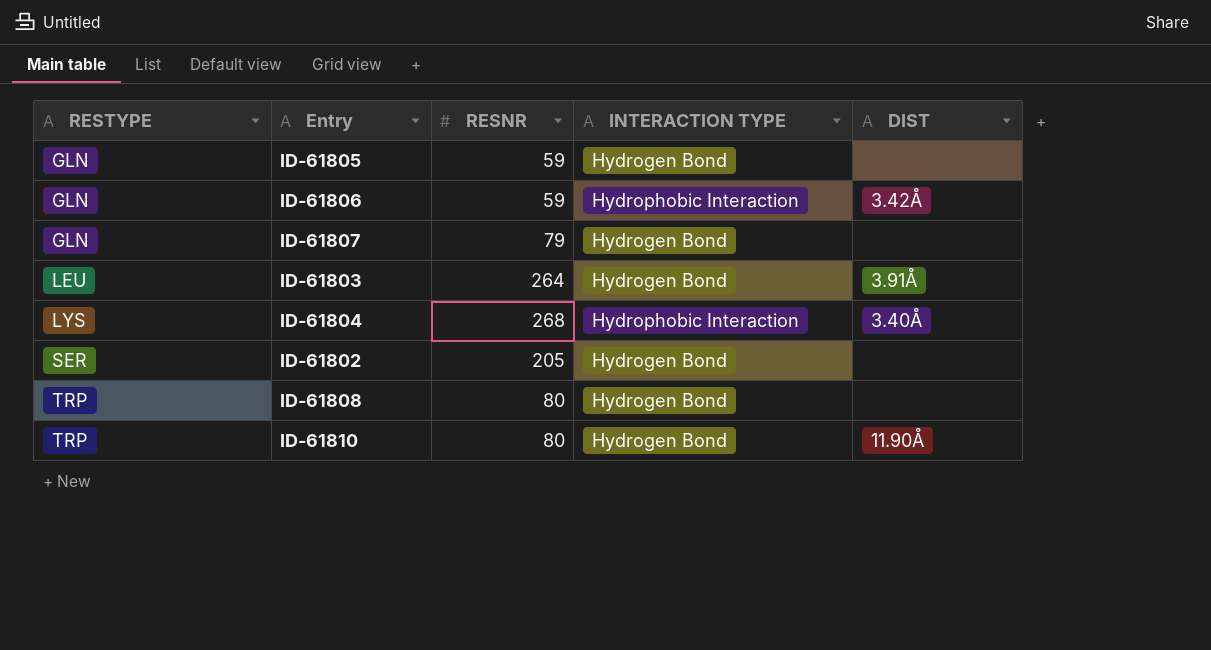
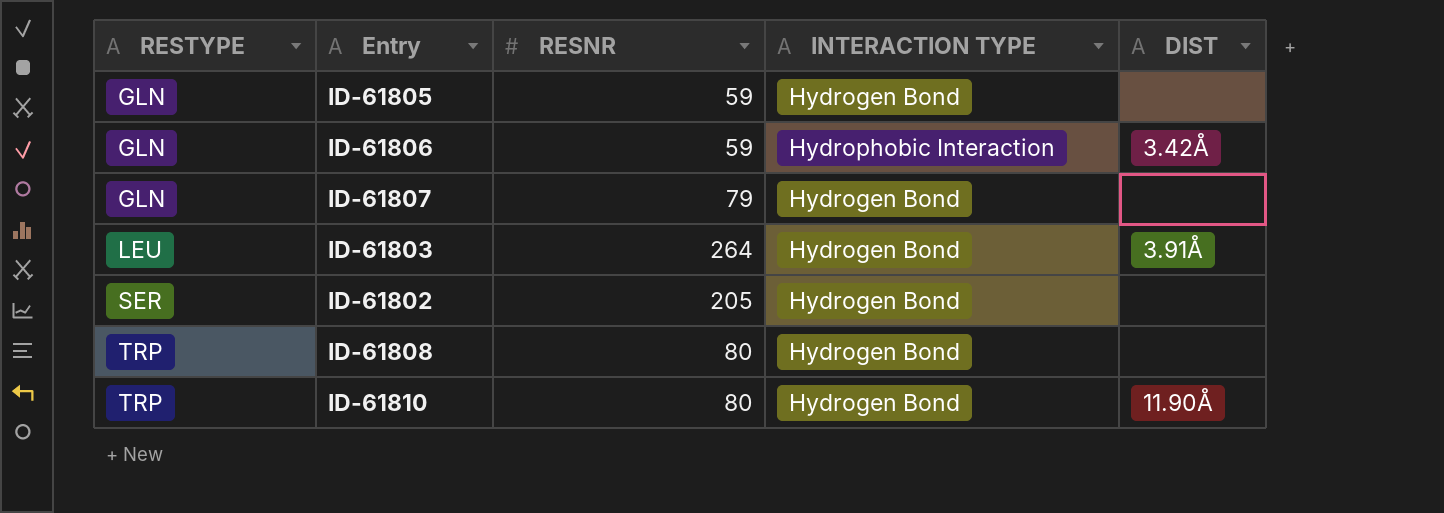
row ID-61804: LYS | 268 | Hydrophobic Interaction | 3.40Å -> none

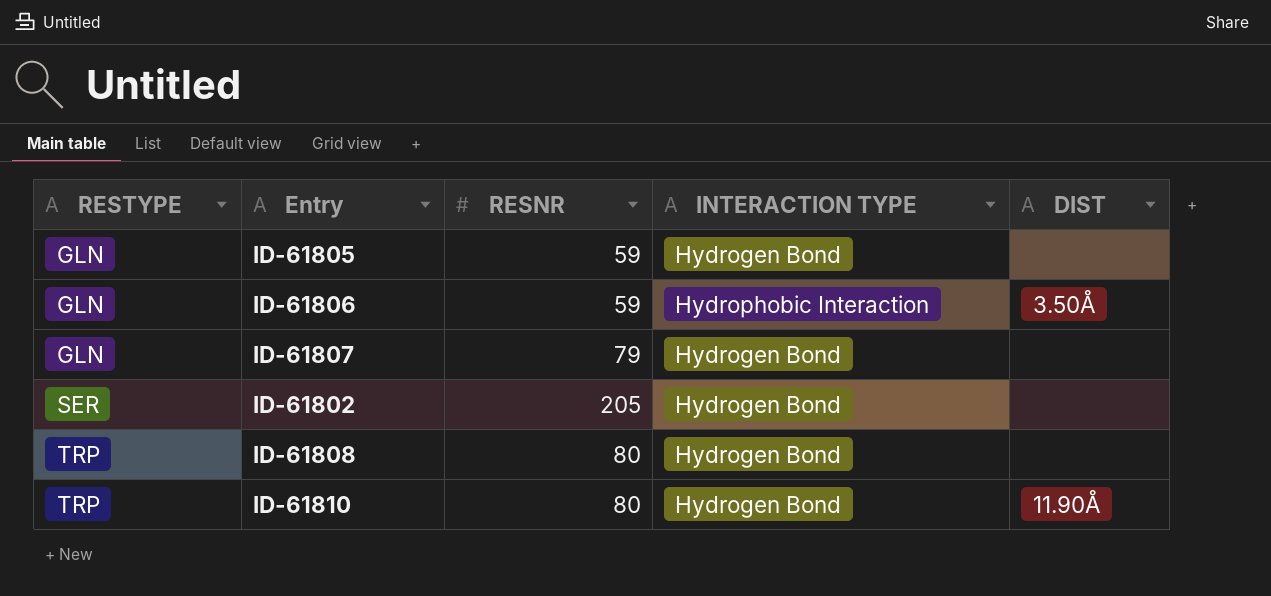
row ID-61803: LEU | 264 | Hydrogen Bond | 3.91Å -> none
ID-61806 | DIST: 3.42Å -> 3.50Å

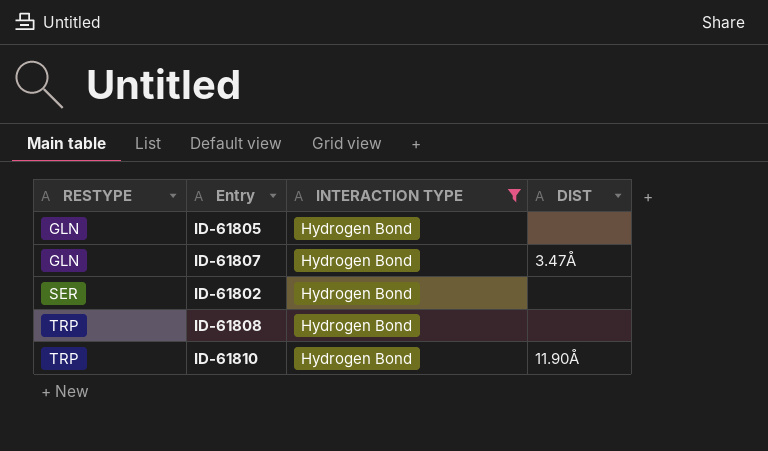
filter: none -> INTERACTION TYPE = Hydrogen Bond
column RESNR | position: 3 -> none
ID-61807 | DIST: none -> 3.47Å

